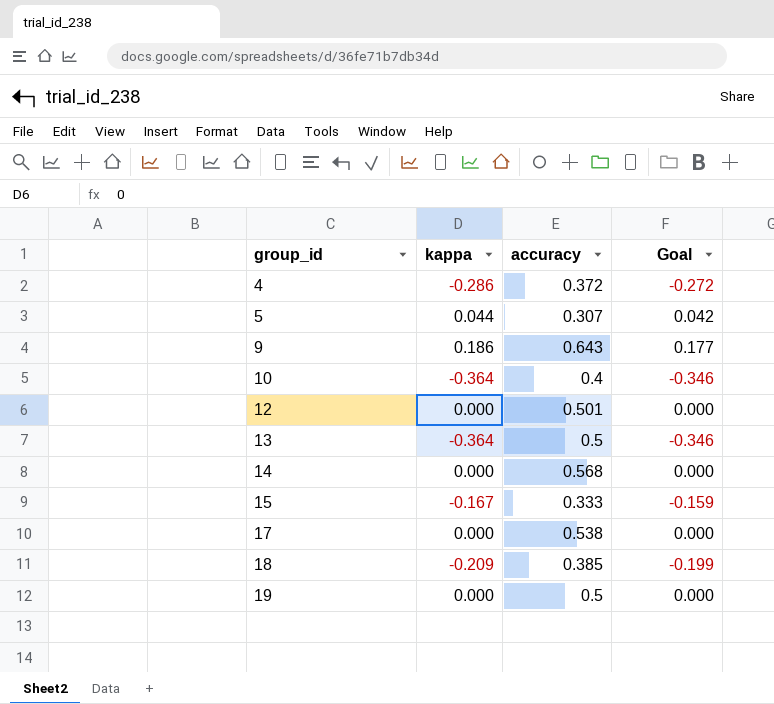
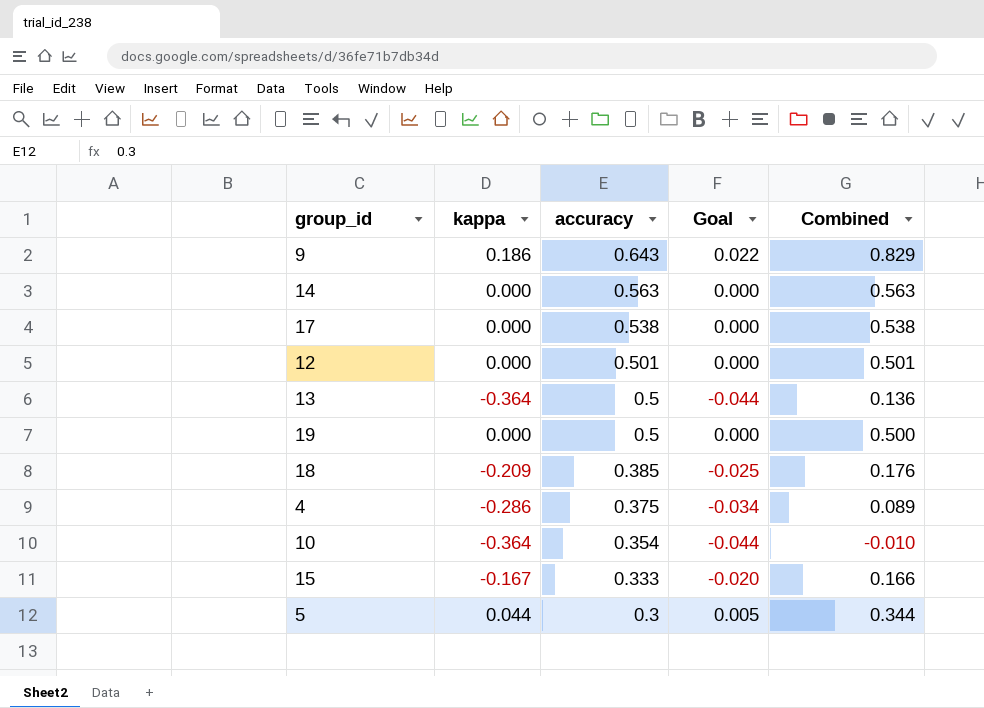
row order: group_id ascending -> accuracy descending
column Goal | formula: [kappa] * 0.95 -> [kappa] * 0.12
column Combined | formula: none -> [kappa] + [accuracy]
14 | accuracy: 0.568 -> 0.563
4 | accuracy: 0.372 -> 0.375
10 | accuracy: 0.4 -> 0.354
5 | accuracy: 0.307 -> 0.3

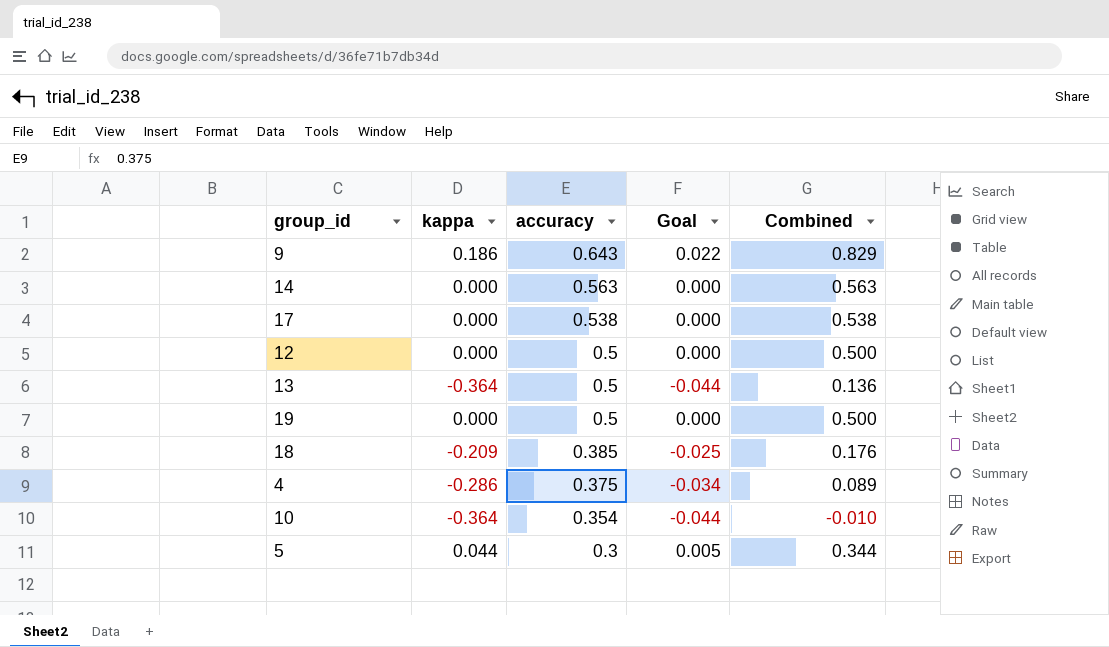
row 15: -0.167 | 0.333 | -0.020 | 0.166 -> none
12 | accuracy: 0.501 -> 0.5
12 | Combined: 0.501 -> 0.500

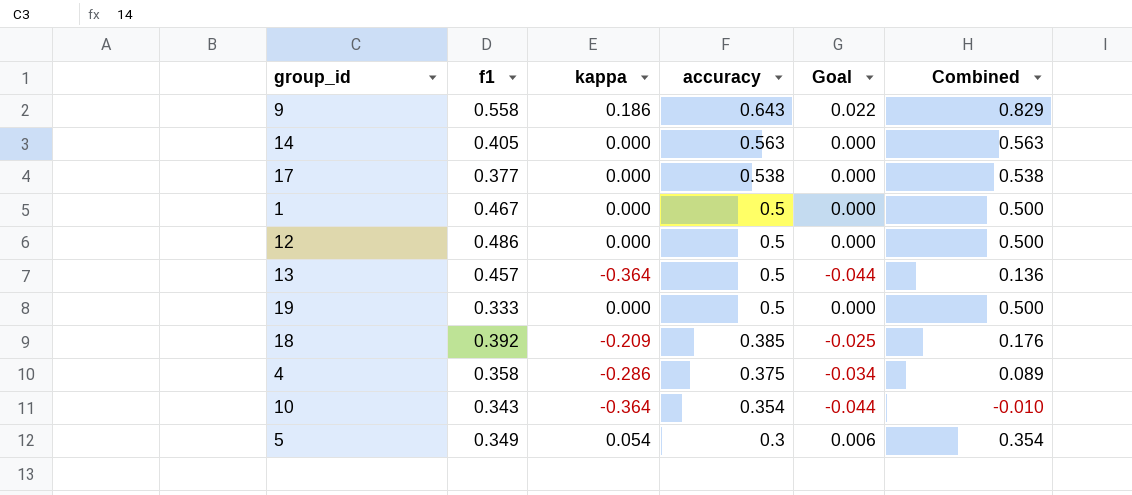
column f1 | position: none -> 2
row 1: none -> 0.467 | 0.000 | 0.5 | 0.000 | 0.500
5 | kappa: 0.044 -> 0.054
5 | Goal: 0.005 -> 0.006
5 | Combined: 0.344 -> 0.354

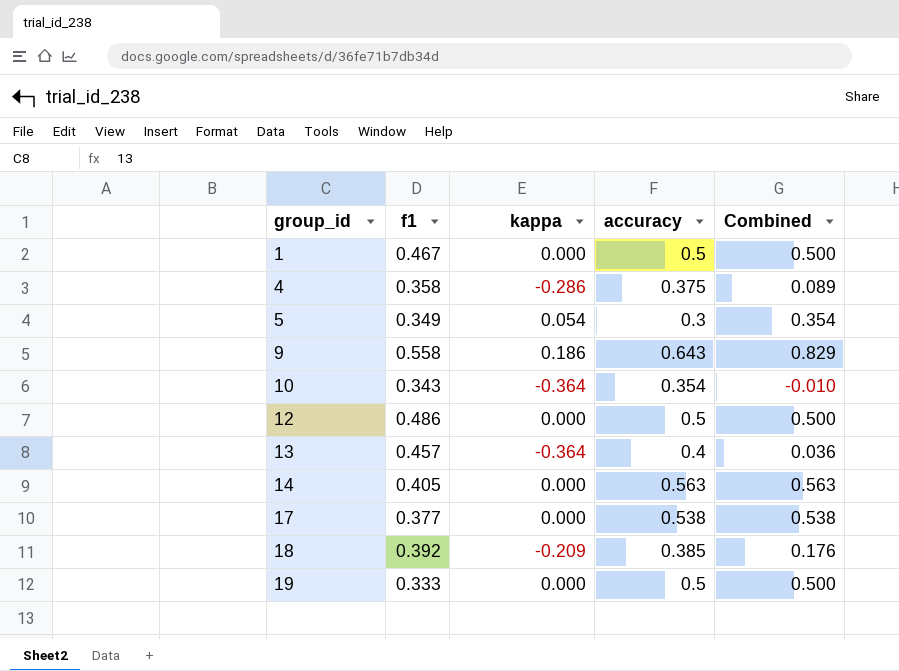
row order: accuracy descending -> group_id ascending
column Goal | formula: [kappa] * 0.12 -> none
13 | accuracy: 0.5 -> 0.4
13 | Combined: 0.136 -> 0.036

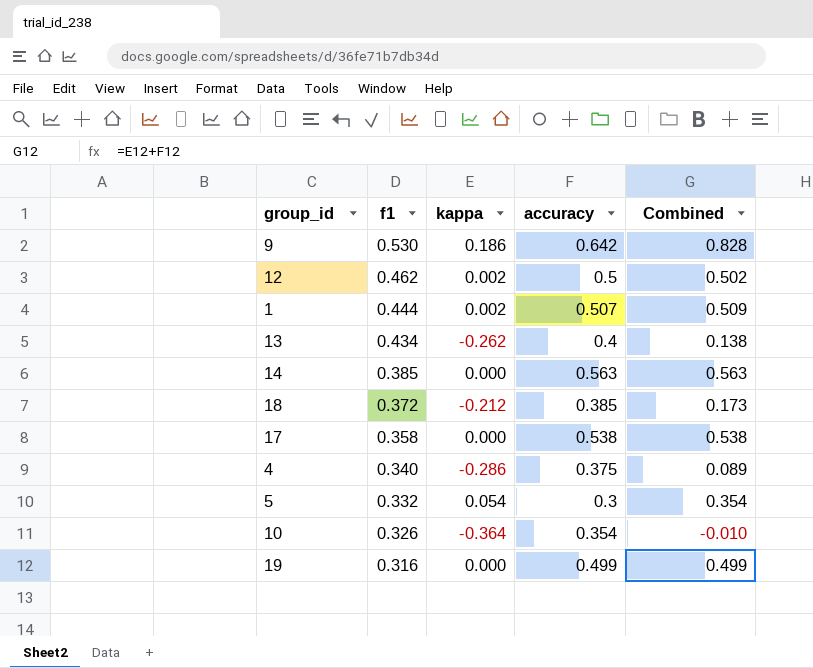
row order: group_id ascending -> f1 descending
9 | f1: 0.558 -> 0.530
9 | accuracy: 0.643 -> 0.642
9 | Combined: 0.829 -> 0.828
12 | f1: 0.486 -> 0.462
12 | kappa: 0.000 -> 0.002
12 | Combined: 0.500 -> 0.502
1 | f1: 0.467 -> 0.444
1 | kappa: 0.000 -> 0.002
1 | accuracy: 0.5 -> 0.507
1 | Combined: 0.500 -> 0.509
13 | f1: 0.457 -> 0.434
13 | kappa: -0.364 -> -0.262
13 | Combined: 0.036 -> 0.138
14 | f1: 0.405 -> 0.385
18 | f1: 0.392 -> 0.372
18 | kappa: -0.209 -> -0.212
18 | Combined: 0.176 -> 0.173
17 | f1: 0.377 -> 0.358
4 | f1: 0.358 -> 0.340
5 | f1: 0.349 -> 0.332
10 | f1: 0.343 -> 0.326
19 | f1: 0.333 -> 0.316
19 | accuracy: 0.5 -> 0.499
19 | Combined: 0.500 -> 0.499

